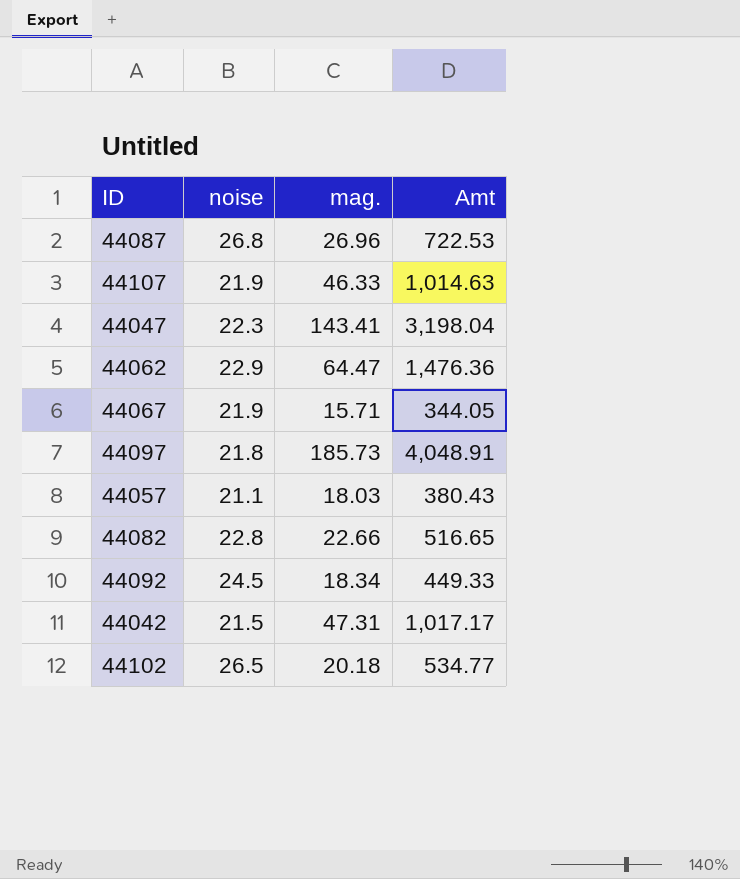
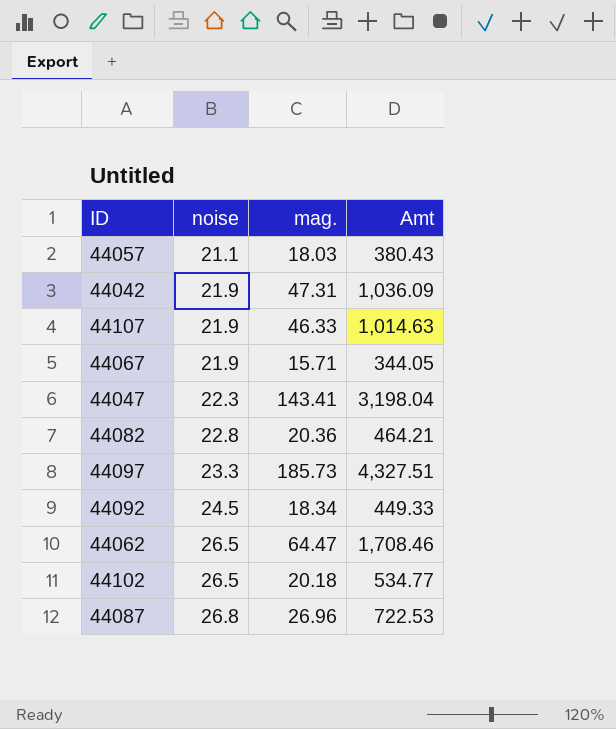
row order: none -> noise ascending
44042 | noise: 21.5 -> 21.9
44042 | Amt: 1,017.17 -> 1,036.09
44082 | mag.: 22.66 -> 20.36
44082 | Amt: 516.65 -> 464.21
44097 | noise: 21.8 -> 23.3
44097 | Amt: 4,048.91 -> 4,327.51
44062 | noise: 22.9 -> 26.5
44062 | Amt: 1,476.36 -> 1,708.46

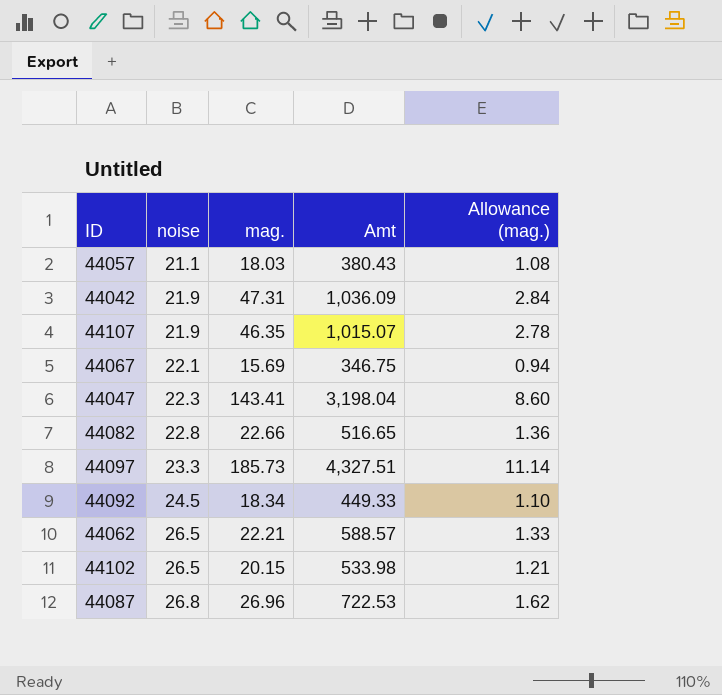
column Allowance (mag.) | formula: none -> [mag.] * 0.06
44107 | mag.: 46.33 -> 46.35
44107 | Amt: 1,014.63 -> 1,015.07
44067 | noise: 21.9 -> 22.1
44067 | mag.: 15.71 -> 15.69
44067 | Amt: 344.05 -> 346.75
44082 | mag.: 20.36 -> 22.66
44082 | Amt: 464.21 -> 516.65
44062 | mag.: 64.47 -> 22.21
44062 | Amt: 1,708.46 -> 588.57
44102 | mag.: 20.18 -> 20.15
44102 | Amt: 534.77 -> 533.98

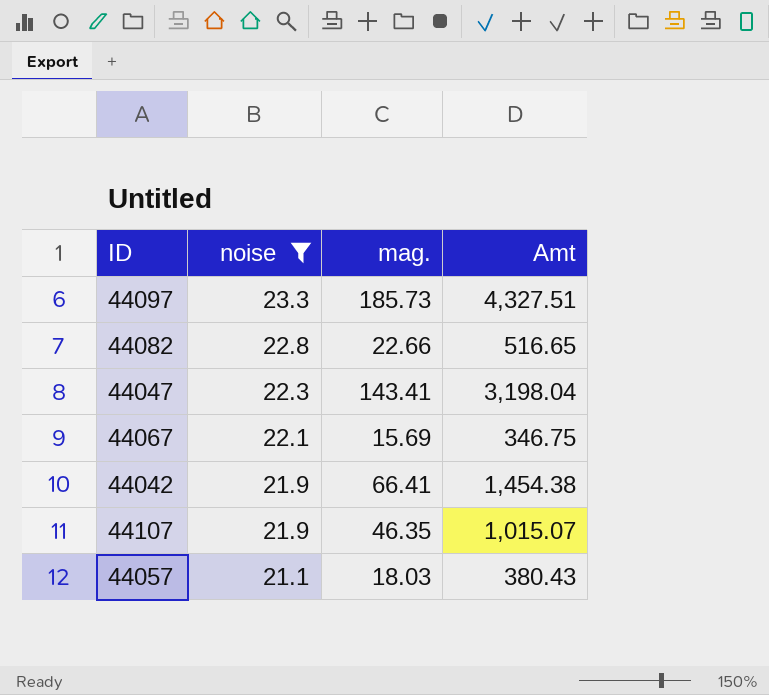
filter: none -> noise <= 23.3
row order: noise ascending -> noise descending
column Allowance (mag.) | formula: [mag.] * 0.06 -> none
44042 | mag.: 47.31 -> 66.41
44042 | Amt: 1,036.09 -> 1,454.38

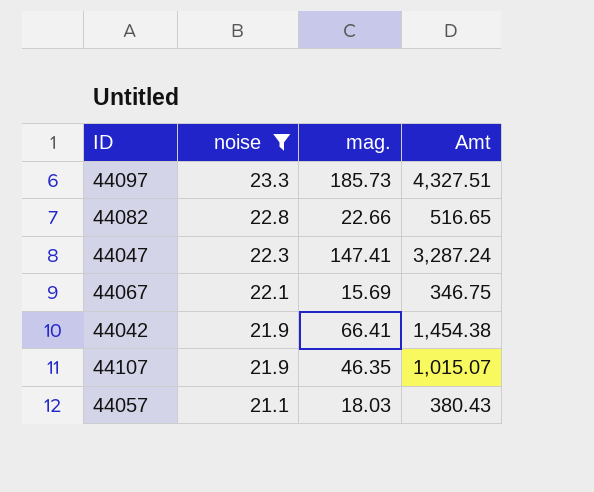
44047 | mag.: 143.41 -> 147.41
44047 | Amt: 3,198.04 -> 3,287.24

